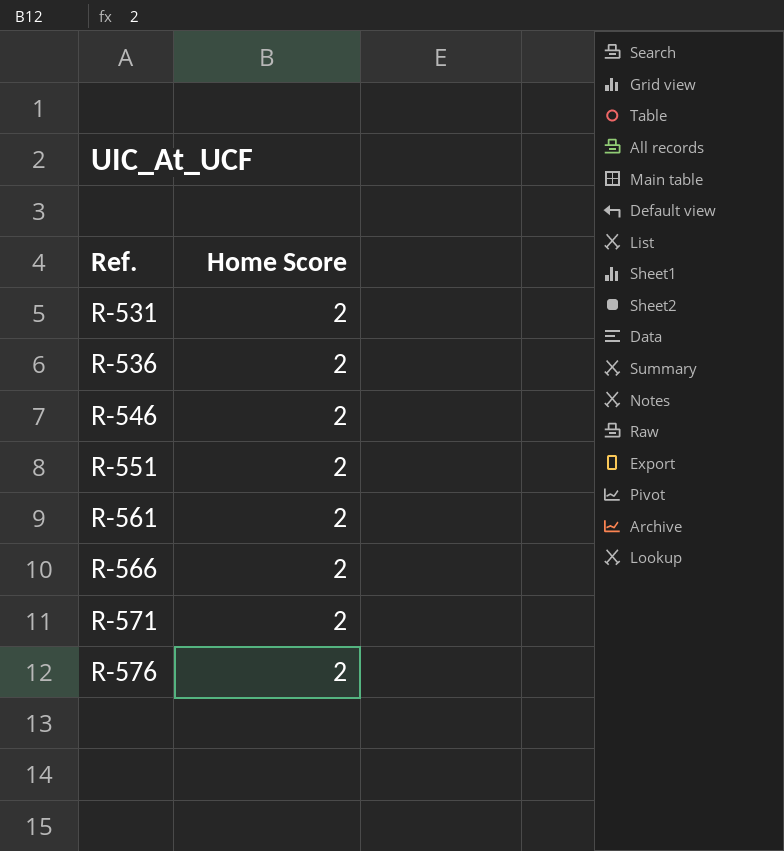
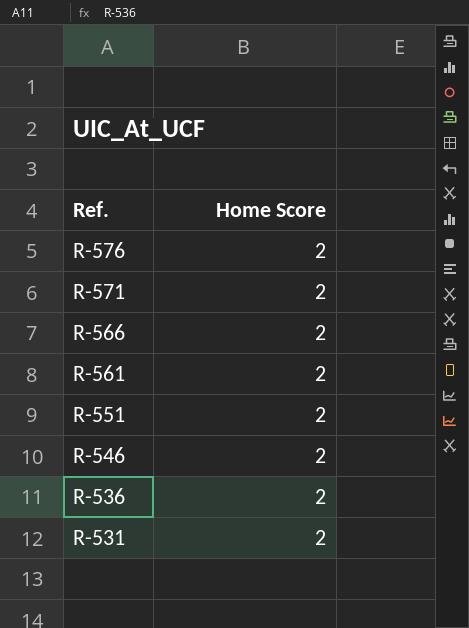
row order: Ref. ascending -> Ref. descending

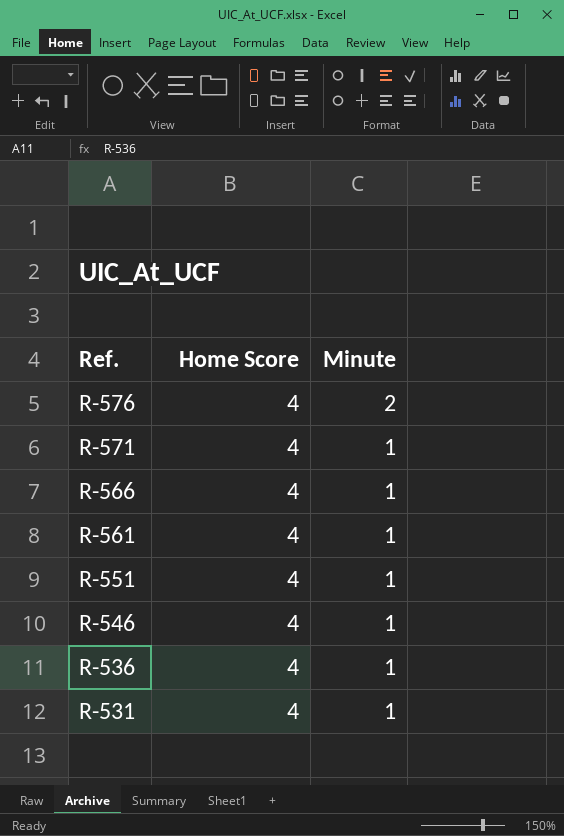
column Minute | position: none -> 3
R-576 | Home Score: 2 -> 4
R-571 | Home Score: 2 -> 4
R-566 | Home Score: 2 -> 4
R-561 | Home Score: 2 -> 4
R-551 | Home Score: 2 -> 4
R-546 | Home Score: 2 -> 4
R-536 | Home Score: 2 -> 4
R-531 | Home Score: 2 -> 4

